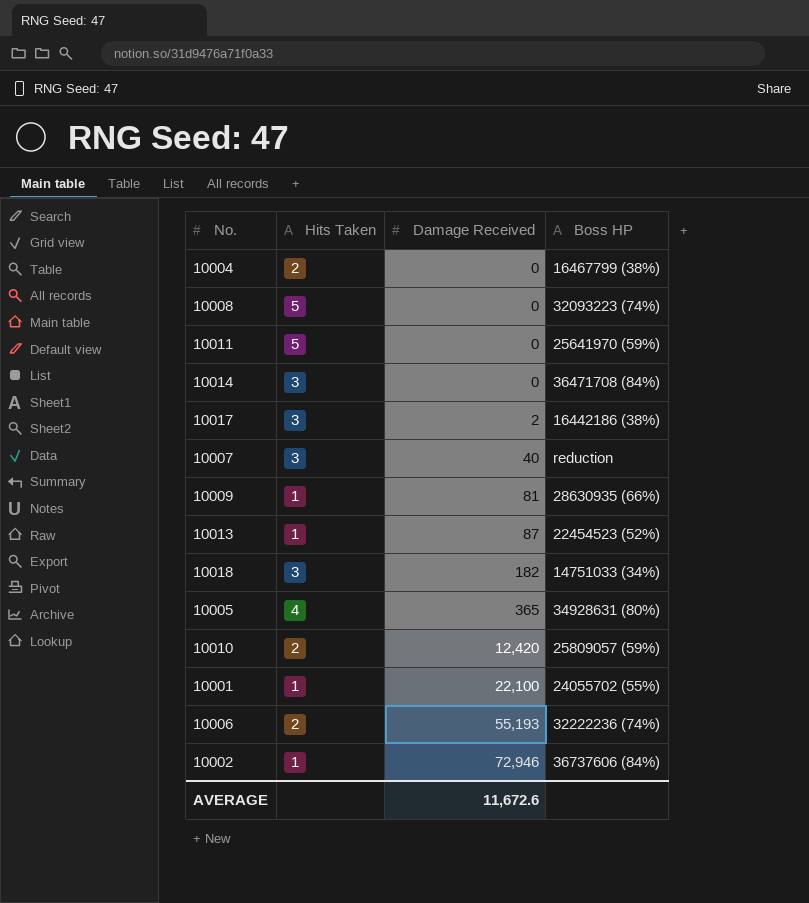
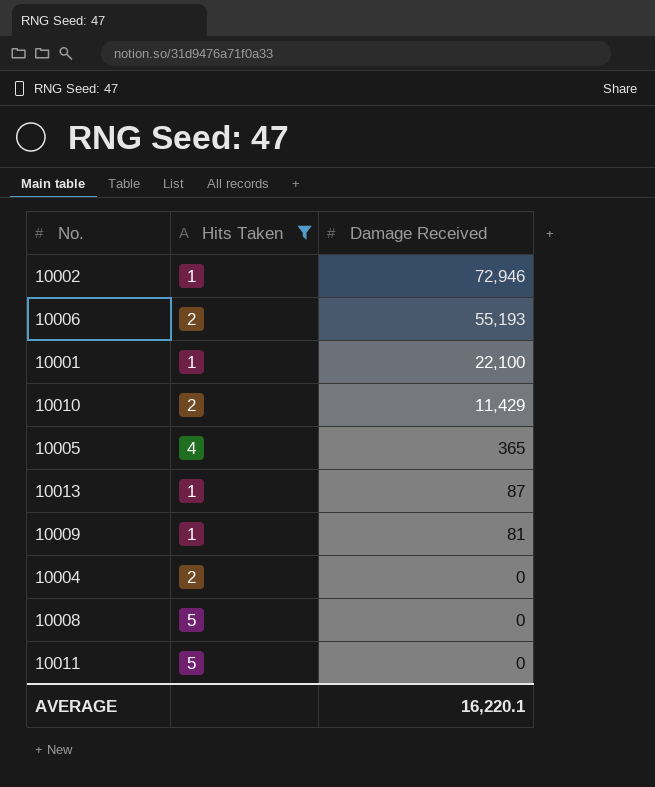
filter: none -> Hits Taken != 3
row order: Damage Received ascending -> Damage Received descending
column Boss HP | position: 4 -> none
10010 | Damage Received: 12,420 -> 11,429
AVERAGE | Damage Received: 11,672.6 -> 16,220.1

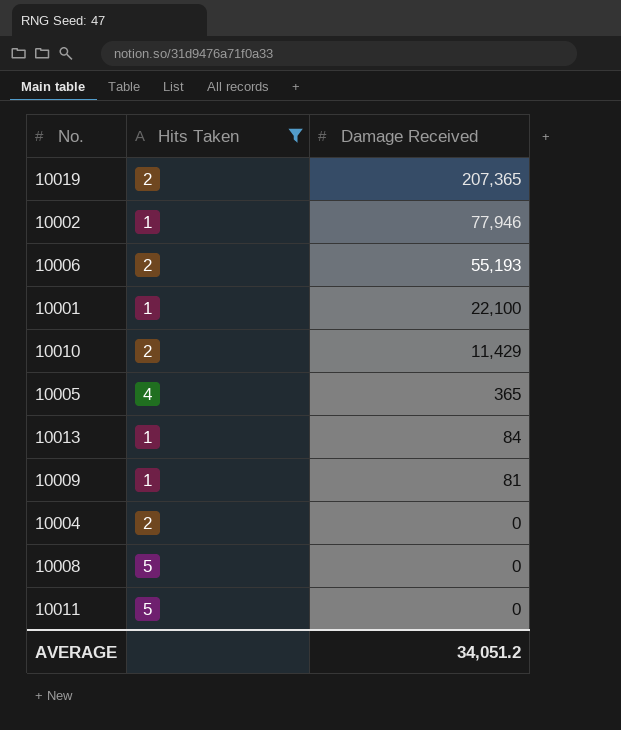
row 10019: none -> 2 | 207,365
10002 | Damage Received: 72,946 -> 77,946
10013 | Damage Received: 87 -> 84
AVERAGE | Damage Received: 16,220.1 -> 34,051.2

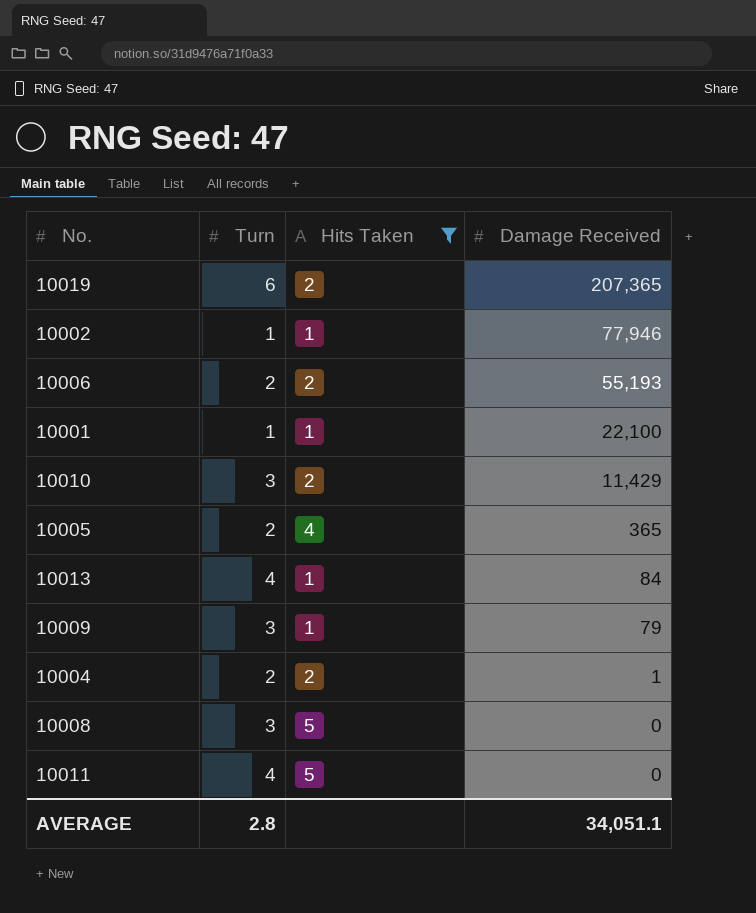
column Turn | position: none -> 2
10009 | Damage Received: 81 -> 79
10004 | Damage Received: 0 -> 1
AVERAGE | Damage Received: 34,051.2 -> 34,051.1

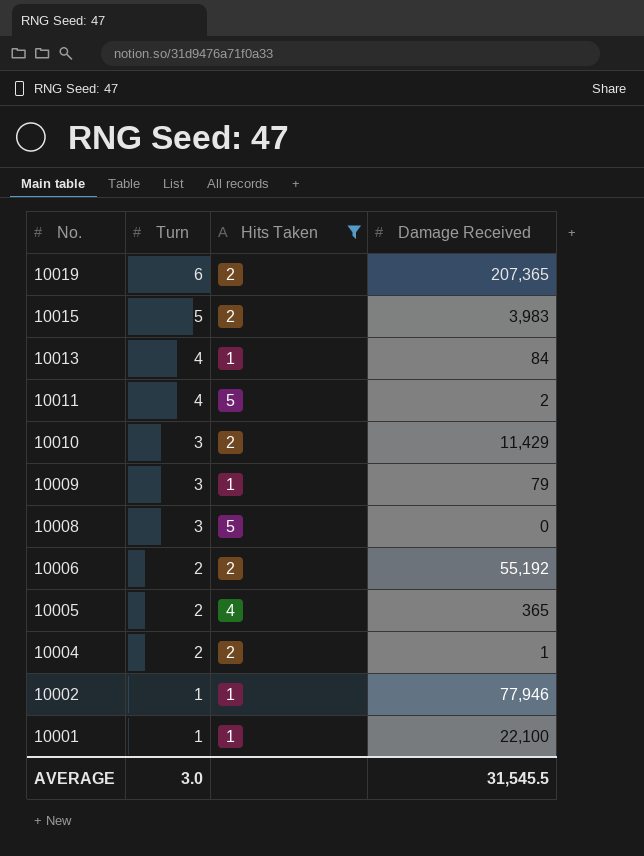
row order: Damage Received descending -> No. descending
row 10015: none -> 5 | 2 | 3,983
10011 | Damage Received: 0 -> 2
10006 | Damage Received: 55,193 -> 55,192
AVERAGE | Turn: 2.8 -> 3.0
AVERAGE | Damage Received: 34,051.1 -> 31,545.5

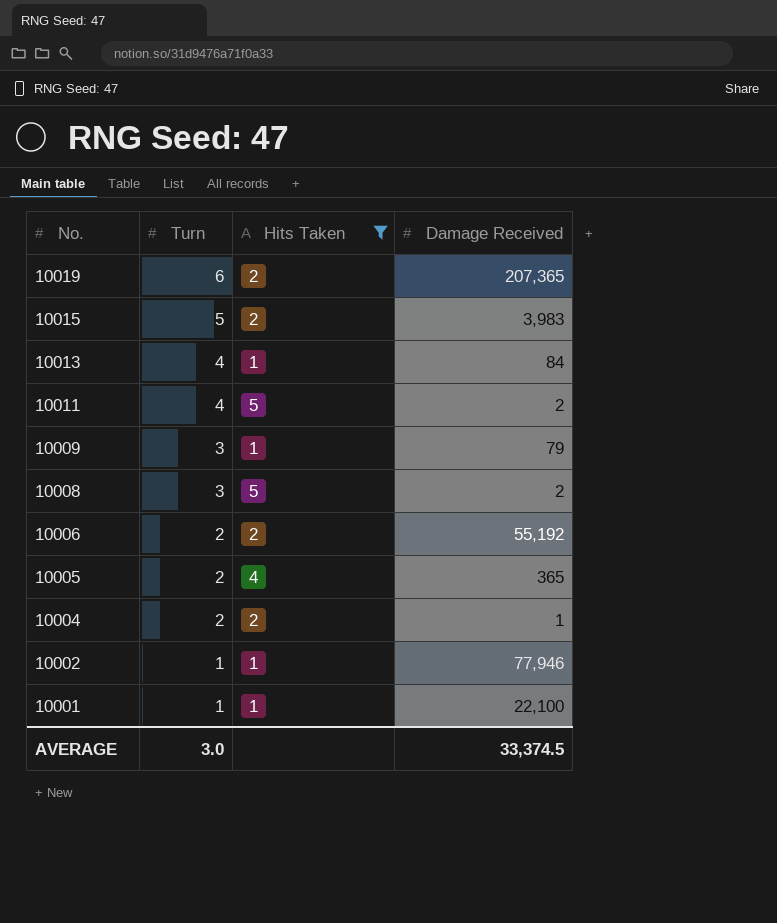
row 10010: 3 | 2 | 11,429 -> none
10008 | Damage Received: 0 -> 2
AVERAGE | Damage Received: 31,545.5 -> 33,374.5

